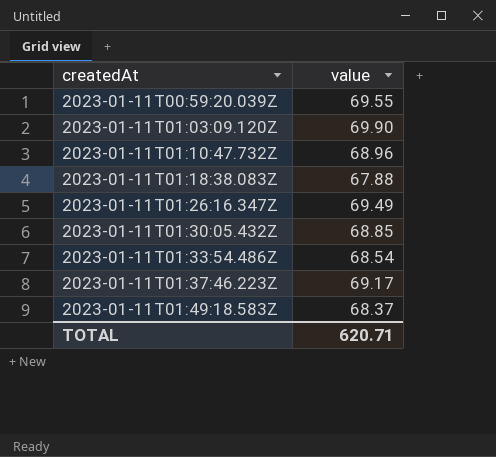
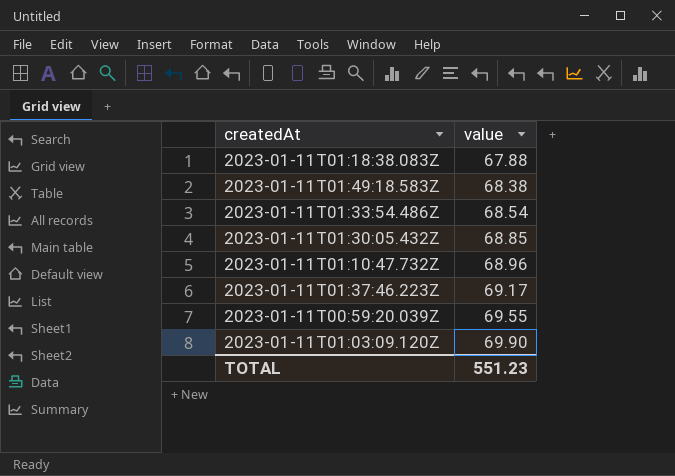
row order: createdAt ascending -> value ascending
row 2023-01-11T01:26:16.347Z: 69.49 -> none
2023-01-11T01:49:18.583Z | value: 68.37 -> 68.38
TOTAL | value: 620.71 -> 551.23

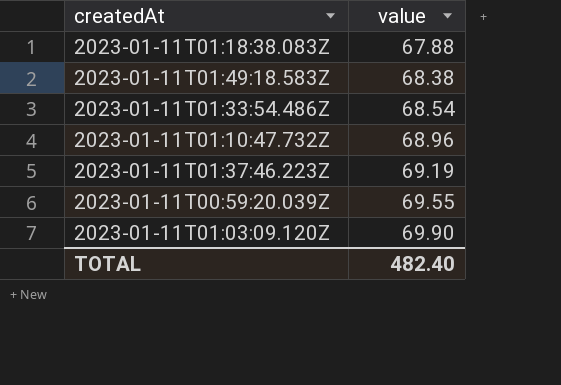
row 2023-01-11T01:30:05.432Z: 68.85 -> none
2023-01-11T01:37:46.223Z | value: 69.17 -> 69.19
TOTAL | value: 551.23 -> 482.40

